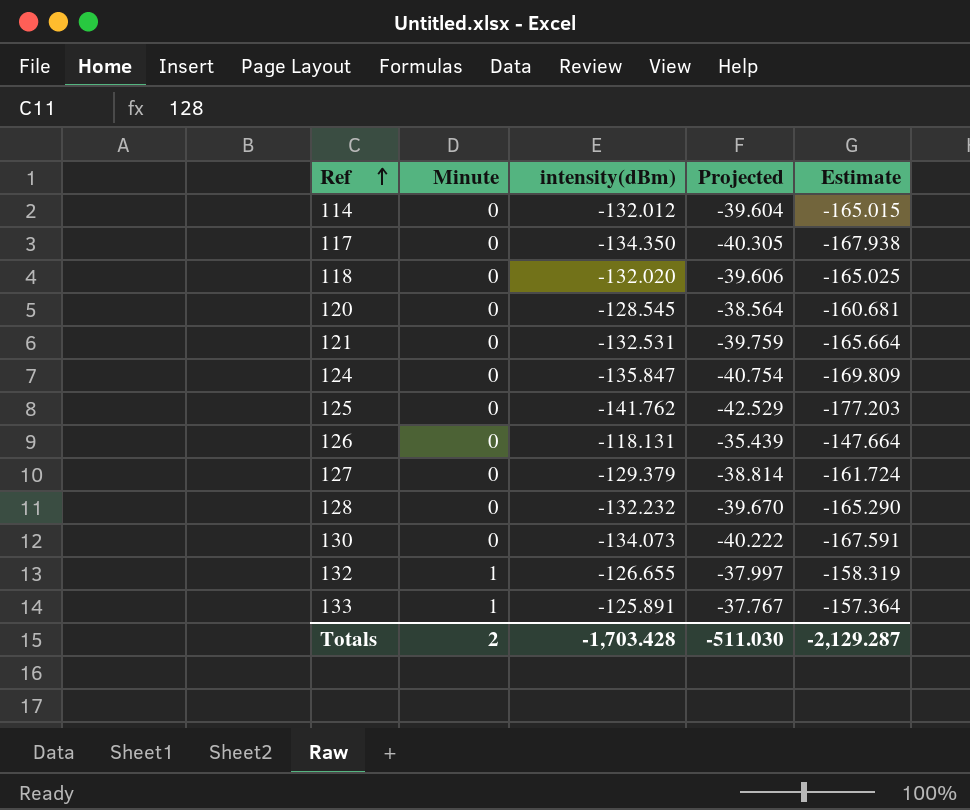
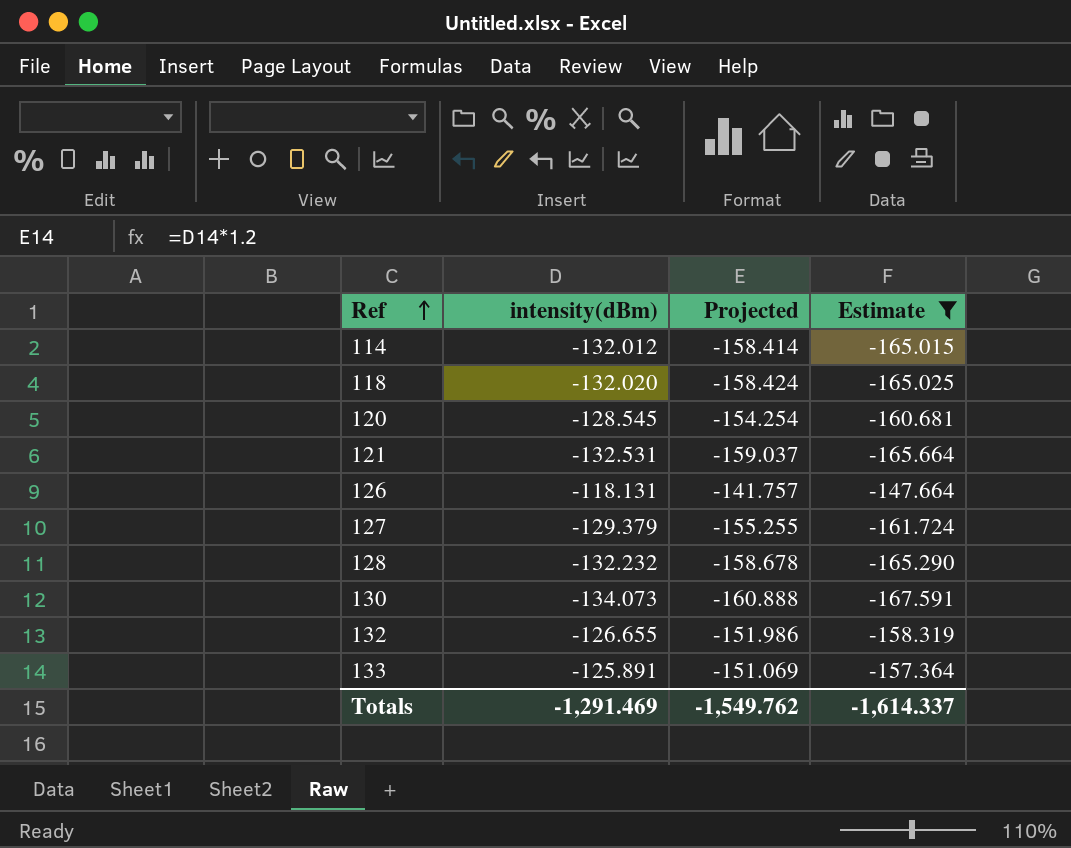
filter: none -> Estimate >= -167.591
column Minute | position: 2 -> none
column Projected | formula: [intensity(dBm)] * 0.3 -> [intensity(dBm)] * 1.2
Totals | intensity(dBm): -1,703.428 -> -1,291.469
Totals | Projected: -511.030 -> -1,549.762
Totals | Estimate: -2,129.287 -> -1,614.337

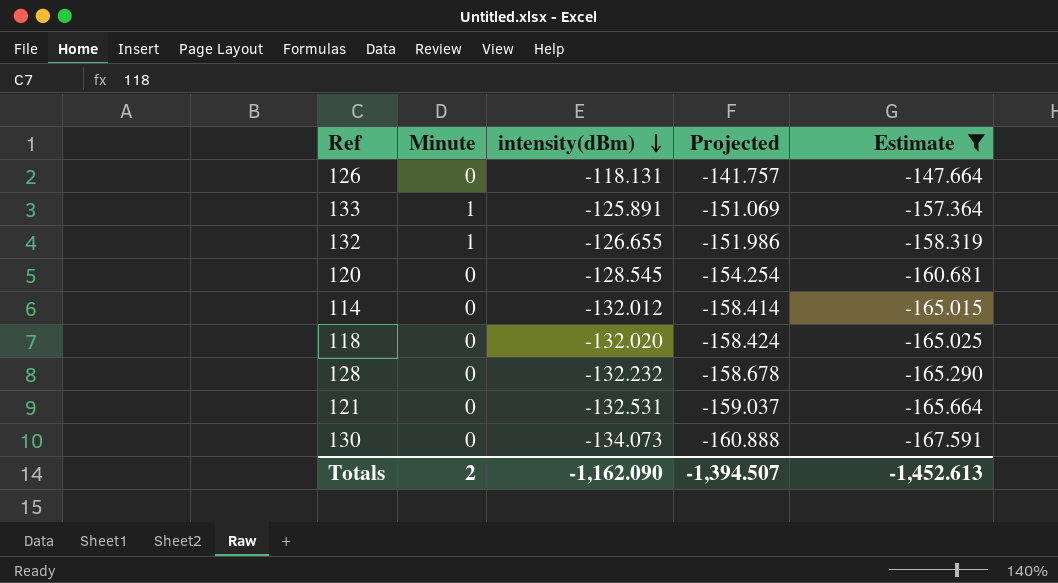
row order: Ref ascending -> intensity(dBm) descending
column Minute | position: none -> 2
row 127: -129.379 | -155.255 | -161.724 -> none
Totals | intensity(dBm): -1,291.469 -> -1,162.090
Totals | Projected: -1,549.762 -> -1,394.507
Totals | Estimate: -1,614.337 -> -1,452.613

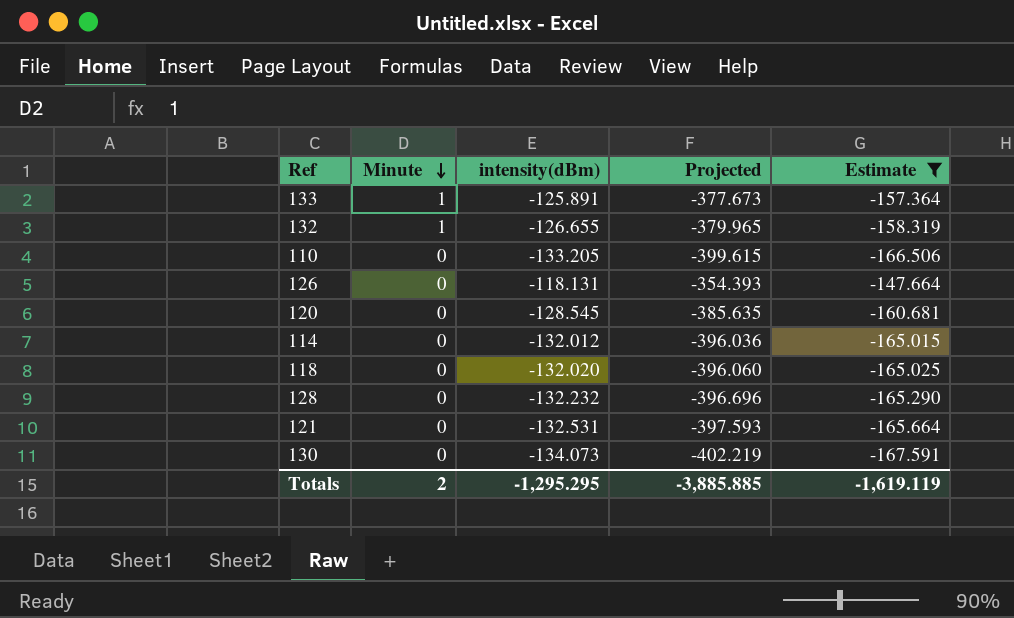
row order: intensity(dBm) descending -> Minute descending
column Projected | formula: [intensity(dBm)] * 1.2 -> [intensity(dBm)] * 3
row 110: none -> 0 | -133.205 | -399.615 | -166.506
Totals | intensity(dBm): -1,162.090 -> -1,295.295
Totals | Projected: -1,394.507 -> -3,885.885
Totals | Estimate: -1,452.613 -> -1,619.119

